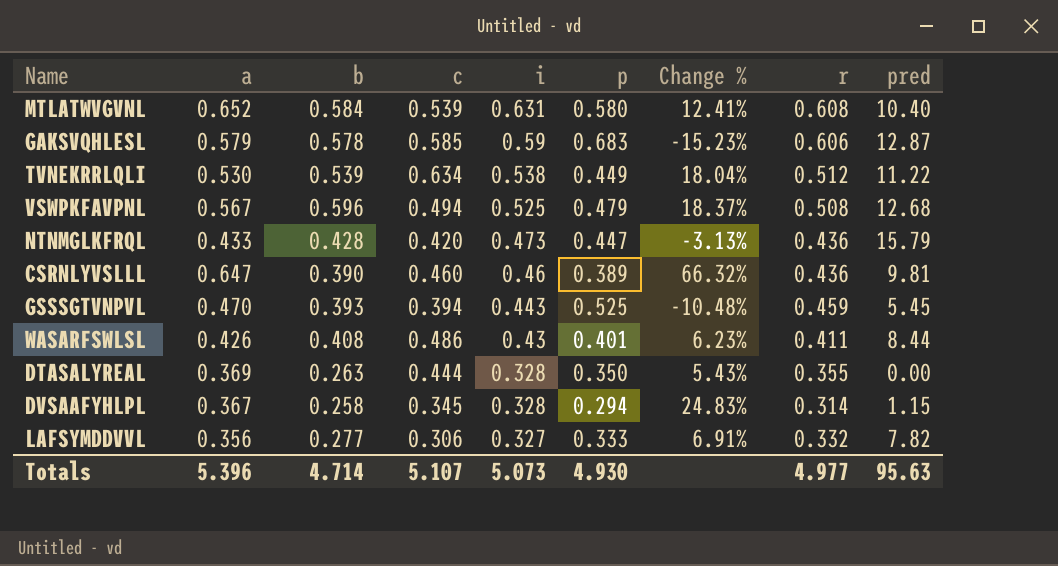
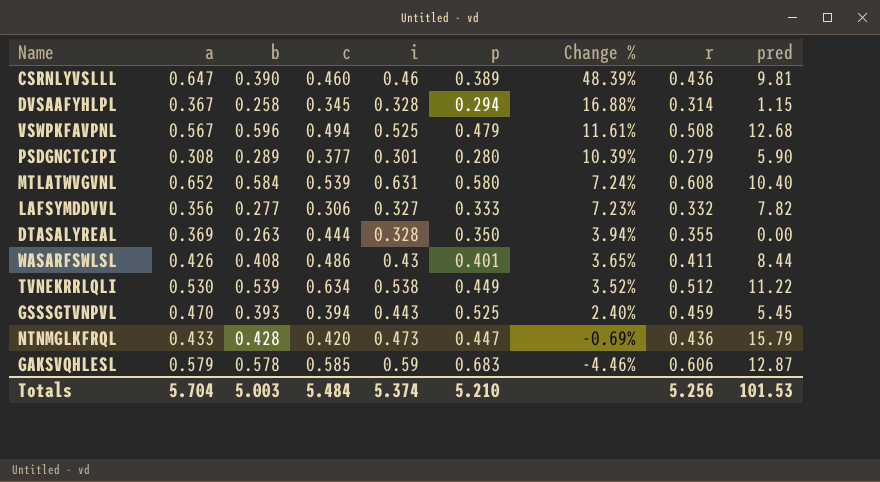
row order: i descending -> Change % descending
column Change % | formula: ([a] - [p]) / [p] -> ([a] - [r]) / [r]
row PSDGNCTCIPI: none -> 0.308 | 0.289 | 0.377 | 0.301 | 0.280 | 10.39% | 0.279 | 5.90
Totals | a: 5.396 -> 5.704
Totals | b: 4.714 -> 5.003
Totals | c: 5.107 -> 5.484
Totals | i: 5.073 -> 5.374
Totals | p: 4.930 -> 5.210
Totals | r: 4.977 -> 5.256
Totals | pred: 95.63 -> 101.53

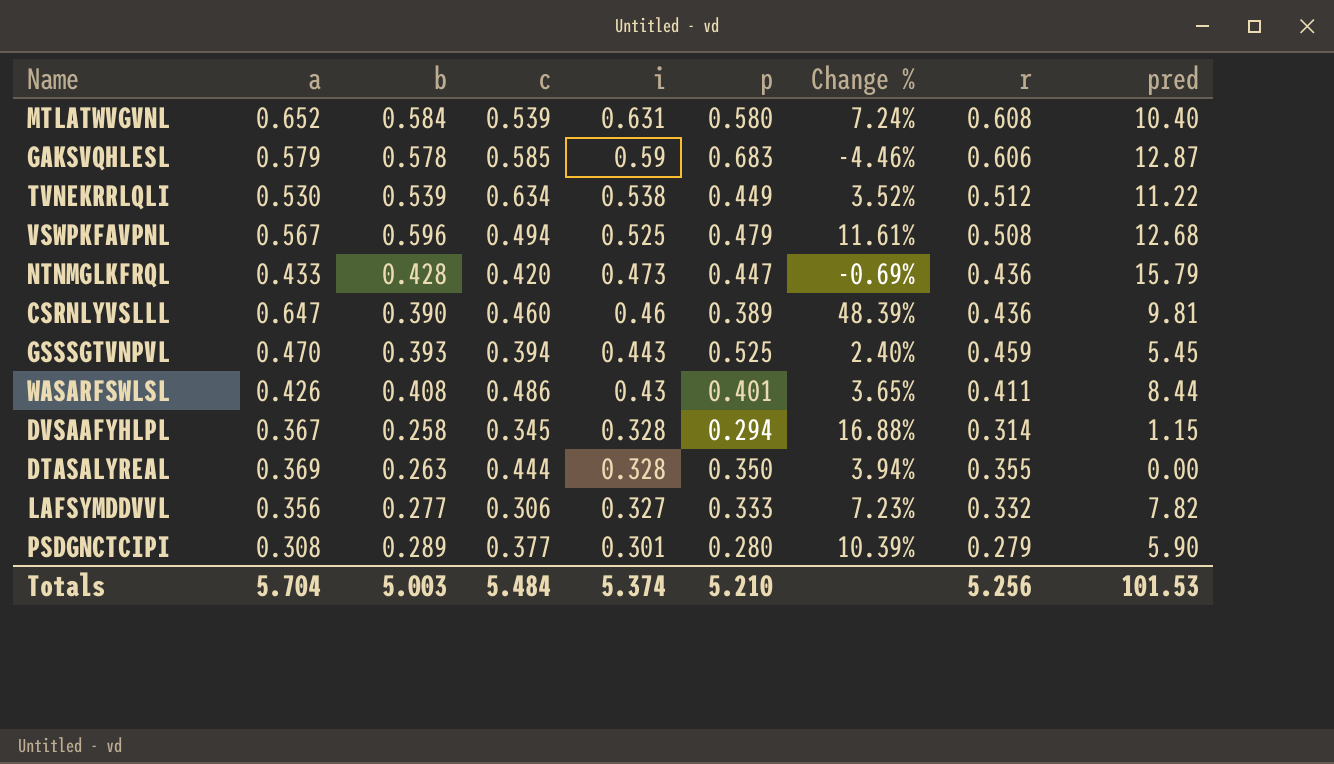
row order: Change % descending -> i descending

